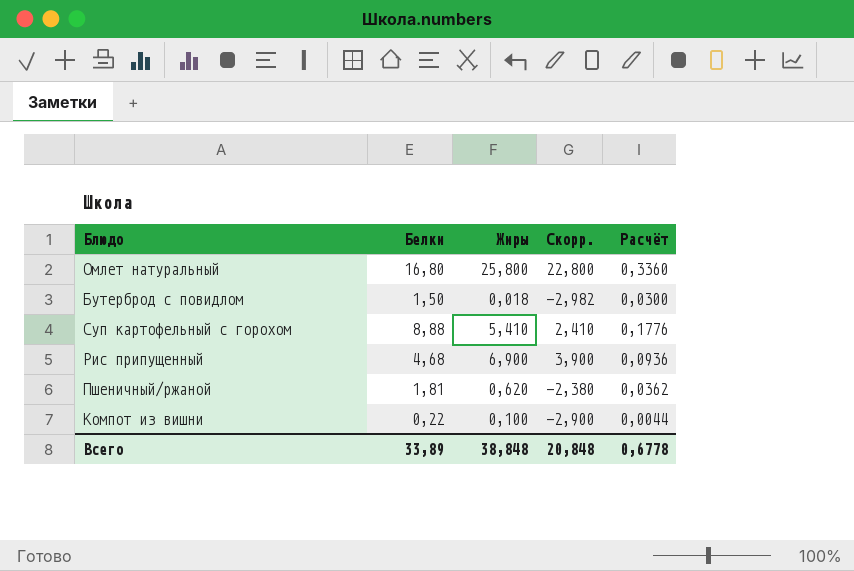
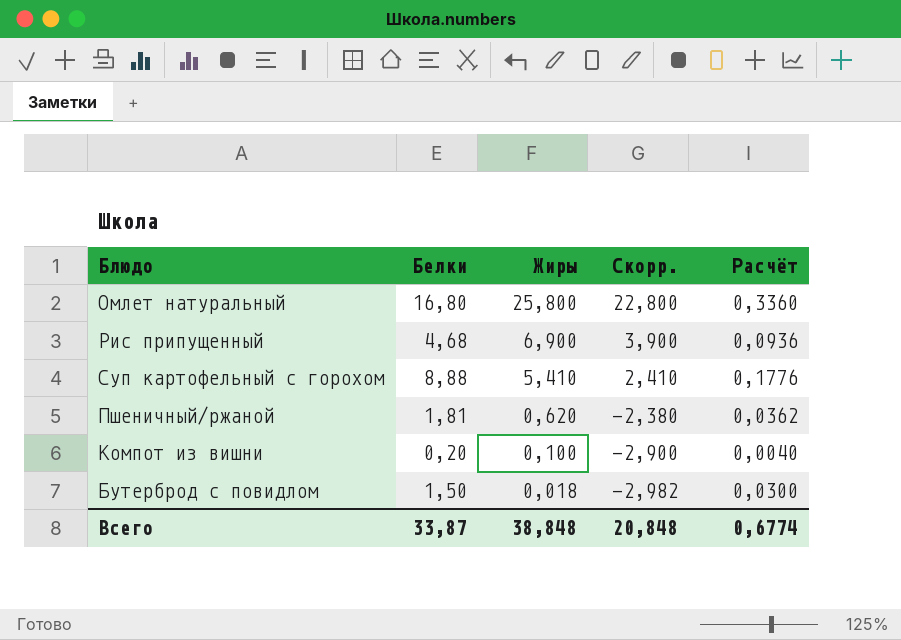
row order: none -> Жиры descending
Компот из вишни | Белки: 0,22 -> 0,20
Компот из вишни | Расчёт: 0,0044 -> 0,0040
Всего | Белки: 33,89 -> 33,87
Всего | Расчёт: 0,6778 -> 0,6774

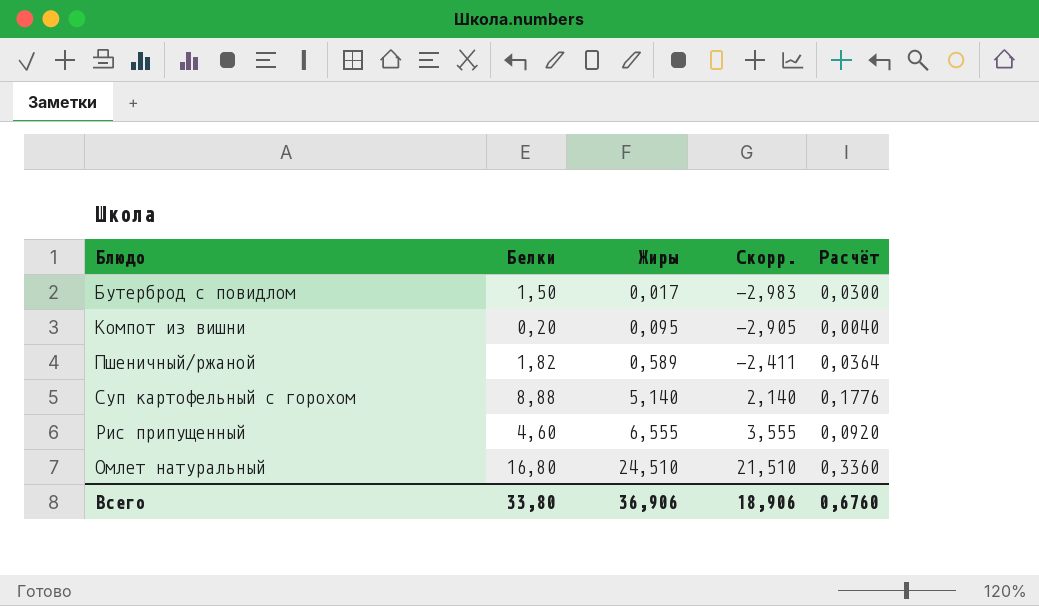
row order: Жиры descending -> Жиры ascending
Бутерброд с повидлом | Жиры: 0,018 -> 0,017
Бутерброд с повидлом | Скорр.: -2,982 -> -2,983
Компот из вишни | Жиры: 0,100 -> 0,095
Компот из вишни | Скорр.: -2,900 -> -2,905
Пшеничный/ржаной | Белки: 1,81 -> 1,82
Пшеничный/ржаной | Жиры: 0,620 -> 0,589
Пшеничный/ржаной | Скорр.: -2,380 -> -2,411
Пшеничный/ржаной | Расчёт: 0,0362 -> 0,0364
Суп картофельный с горохом | Жиры: 5,410 -> 5,140
Суп картофельный с горохом | Скорр.: 2,410 -> 2,140
Рис припущенный | Белки: 4,68 -> 4,60
Рис припущенный | Жиры: 6,900 -> 6,555
Рис припущенный | Скорр.: 3,900 -> 3,555
Рис припущенный | Расчёт: 0,0936 -> 0,0920
Омлет натуральный | Жиры: 25,800 -> 24,510
Омлет натуральный | Скорр.: 22,800 -> 21,510
Всего | Белки: 33,87 -> 33,80
Всего | Жиры: 38,848 -> 36,906
Всего | Скорр.: 20,848 -> 18,906
Всего | Расчёт: 0,6774 -> 0,6760

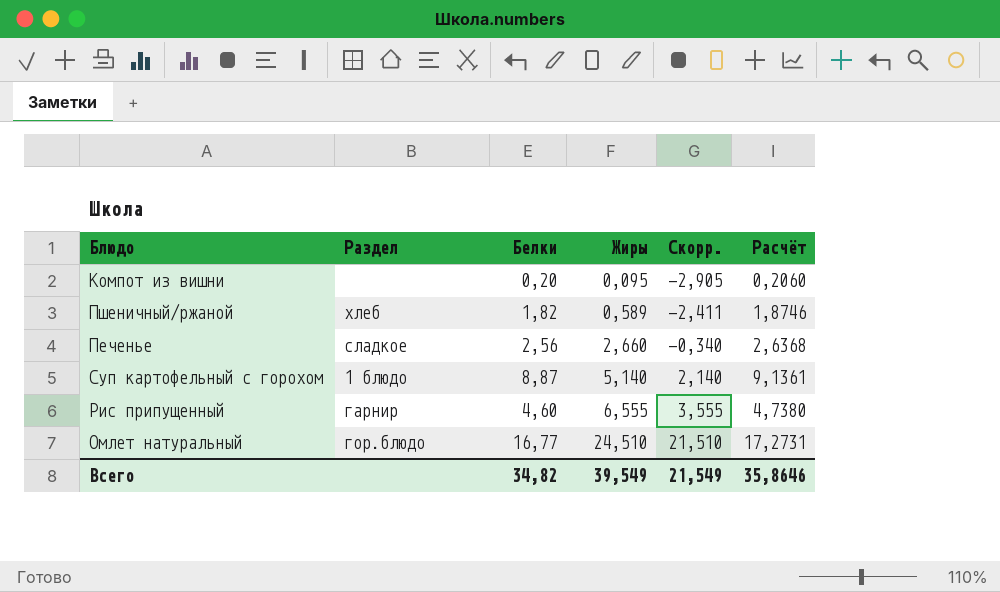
column Раздел | position: none -> 2
column Расчёт | formula: [Белки] * 0,02 -> [Белки] * 1,03
row Бутерброд с повидлом: 1,50 | 0,017 | -2,983 | 0,0300 -> none
row Печенье: none -> сладкое | 2,56 | 2,660 | -0,340 | 2,6368
Суп картофельный с горохом | Белки: 8,88 -> 8,87
Омлет натуральный | Белки: 16,80 -> 16,77
Всего | Белки: 33,80 -> 34,82
Всего | Жиры: 36,906 -> 39,549
Всего | Скорр.: 18,906 -> 21,549
Всего | Расчёт: 0,6760 -> 35,8646

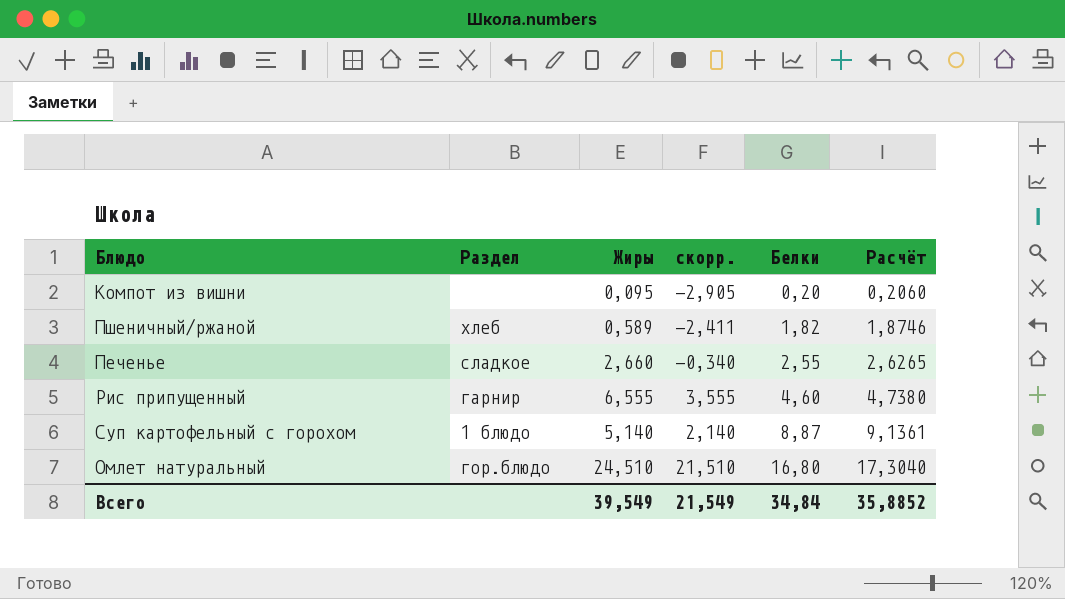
row order: Жиры ascending -> Белки ascending
column name: Скорр. -> скорр.
column Белки | position: 3 -> 5
Печенье | Белки: 2,56 -> 2,55
Печенье | Расчёт: 2,6368 -> 2,6265
Омлет натуральный | Белки: 16,77 -> 16,80
Омлет натуральный | Расчёт: 17,2731 -> 17,3040
Всего | Белки: 34,82 -> 34,84
Всего | Расчёт: 35,8646 -> 35,8852

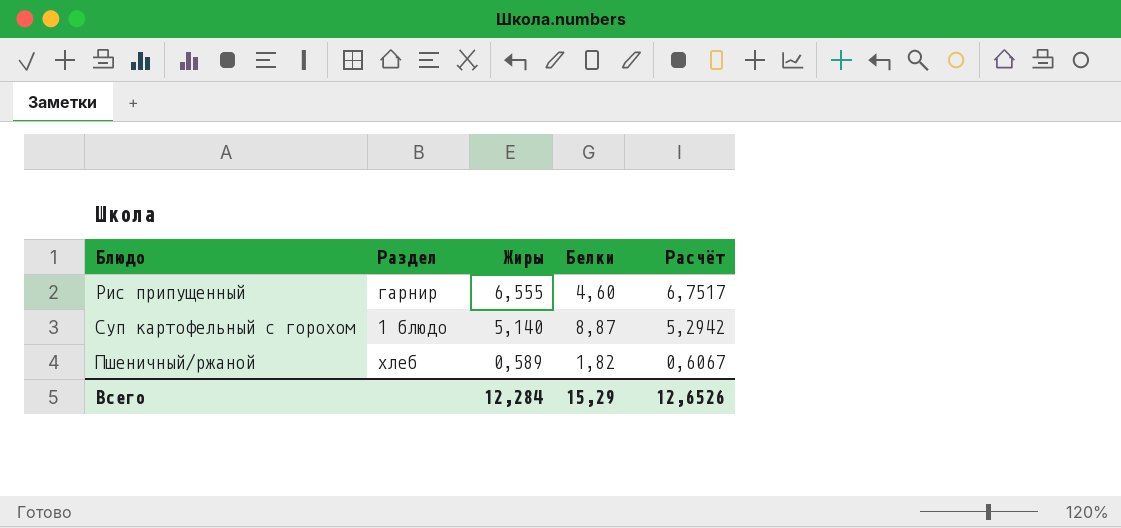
row order: Белки ascending -> Жиры descending
column скорр. | formula: [Жиры] - 3 -> none
column Расчёт | formula: [Белки] * 1,03 -> [Жиры] * 1,03
row Компот из вишни: none | 0,095 | -2,905 | 0,20 | 0,2060 -> none
row Печенье: сладкое | 2,660 | -0,340 | 2,55 | 2,6265 -> none
row Омлет натуральный: гор.блюдо | 24,510 | 21,510 | 16,80 | 17,3040 -> none
Всего | Жиры: 39,549 -> 12,284
Всего | Белки: 34,84 -> 15,29
Всего | Расчёт: 35,8852 -> 12,6526

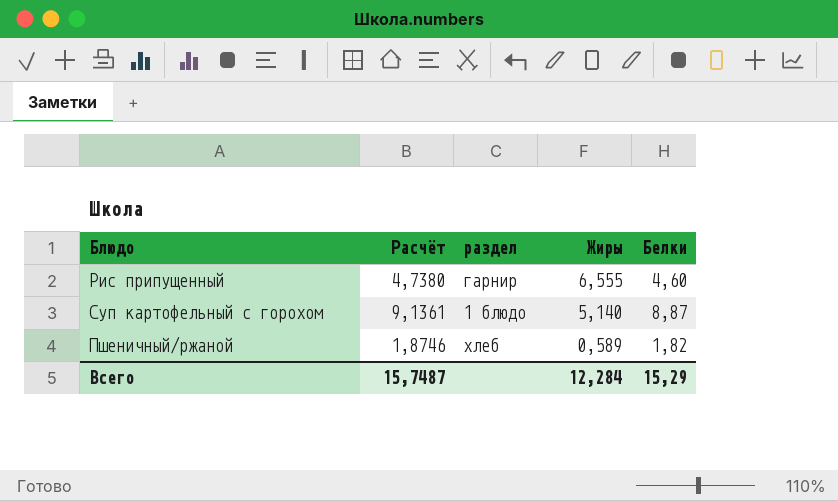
column Расчёт | formula: [Жиры] * 1,03 -> [Белки] * 1,03
column Расчёт | position: 5 -> 2
column name: Раздел -> раздел
Всего | Расчёт: 12,6526 -> 15,7487

